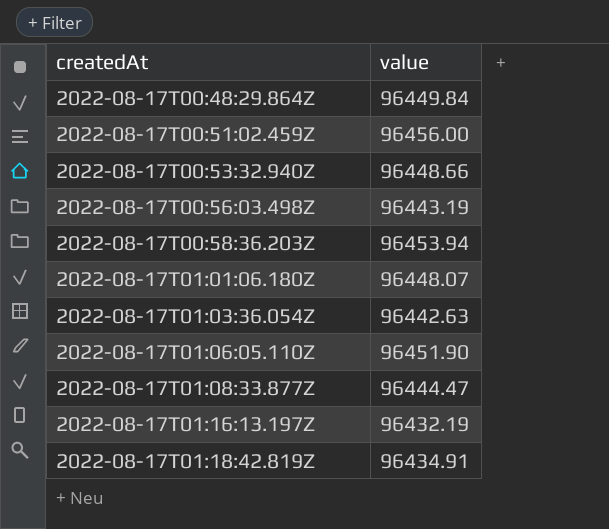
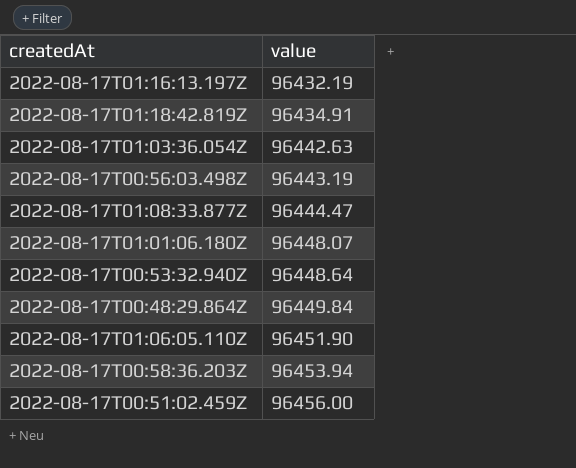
row order: createdAt ascending -> value ascending
2022-08-17T00:53:32.940Z | value: 96448.66 -> 96448.64

